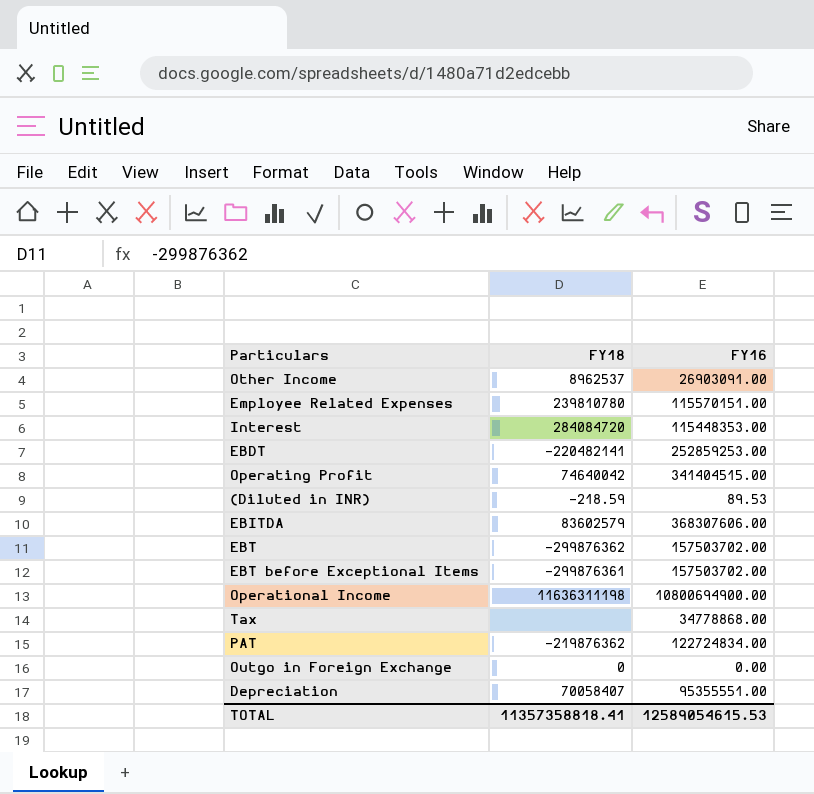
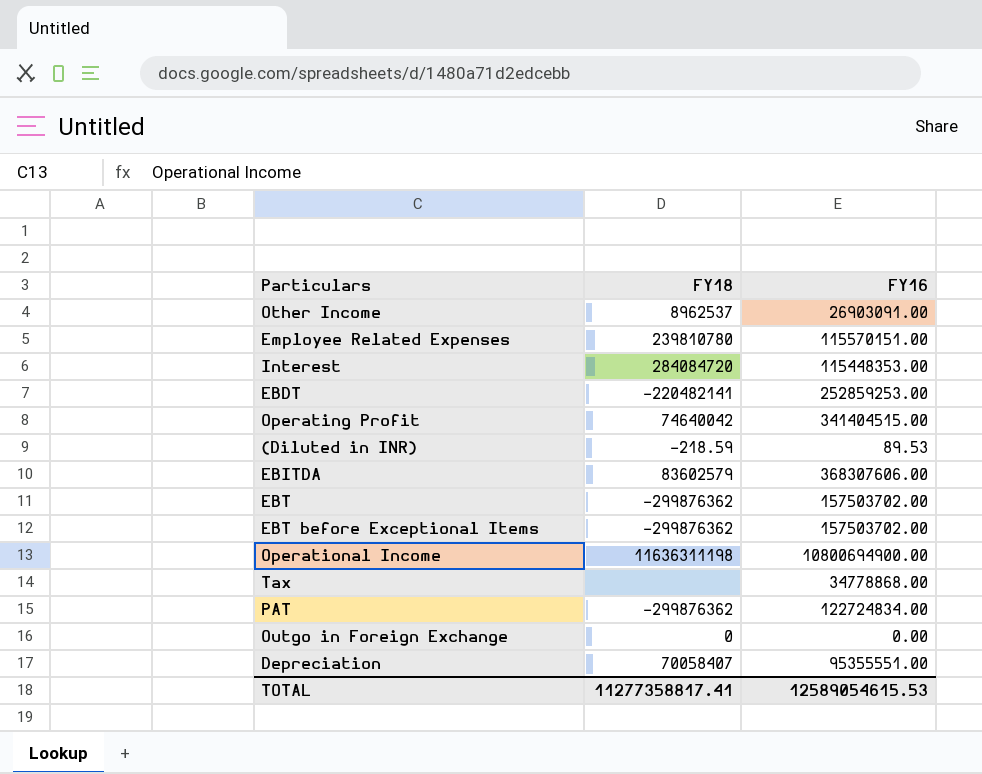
EBT before Exceptional Items | FY18: -299876361 -> -299876362
PAT | FY18: -219876362 -> -299876362
TOTAL | FY18: 11357358818.41 -> 11277358817.41

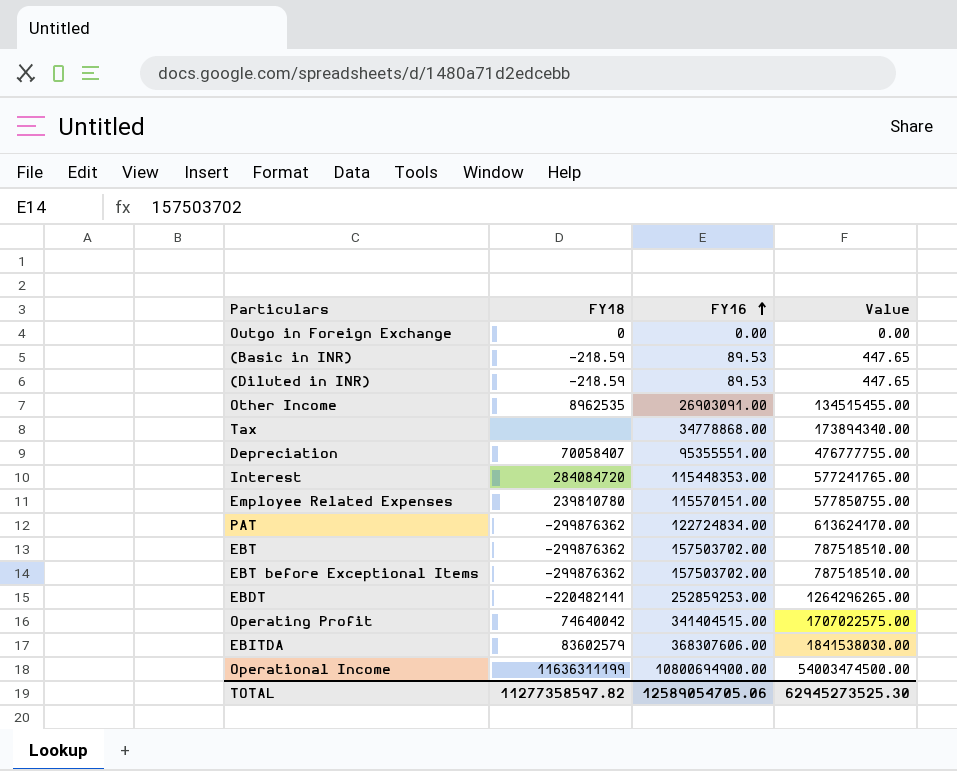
row order: none -> FY16 ascending
column Value | formula: none -> [FY16] * 5
row (Basic in INR): none -> -218.59 | 89.53 | 447.65
Other Income | FY18: 8962537 -> 8962535
Operational Income | FY18: 11636311198 -> 11636311199
TOTAL | FY18: 11277358817.41 -> 11277358597.82
TOTAL | FY16: 12589054615.53 -> 12589054705.06

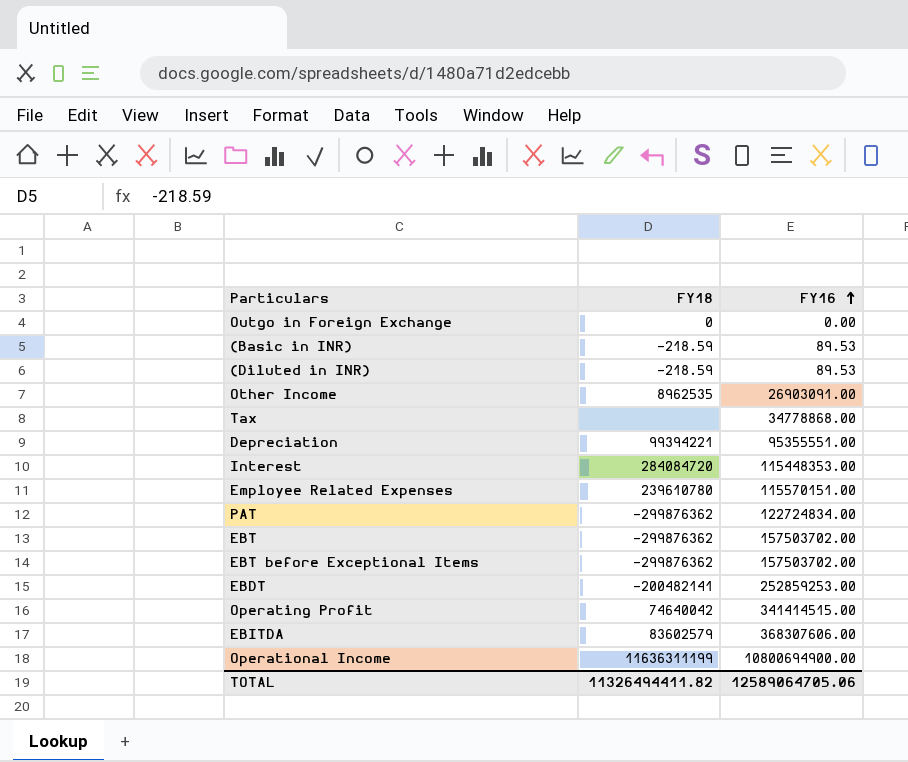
column Value | formula: [FY16] * 5 -> none
Depreciation | FY18: 70058407 -> 99394221
Employee Related Expenses | FY18: 239810780 -> 239610780
EBDT | FY18: -220482141 -> -200482141
Operating Profit | FY16: 341404515.00 -> 341414515.00
TOTAL | FY18: 11277358597.82 -> 11326494411.82
TOTAL | FY16: 12589054705.06 -> 12589064705.06

